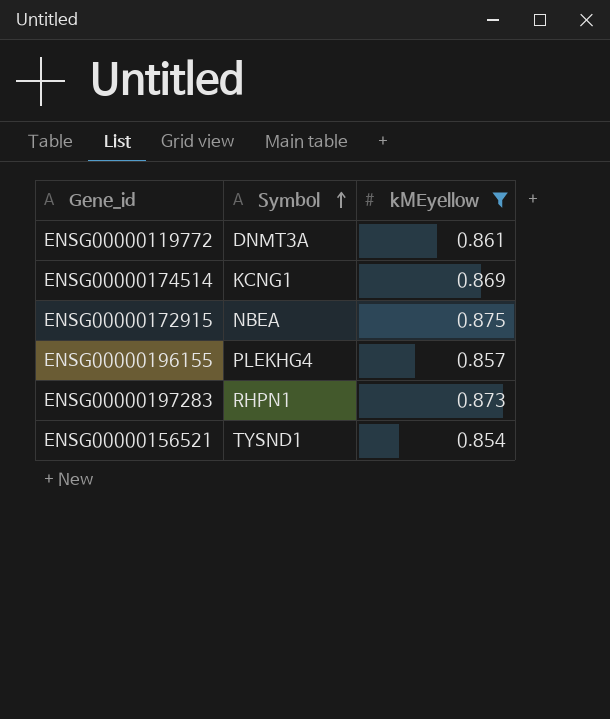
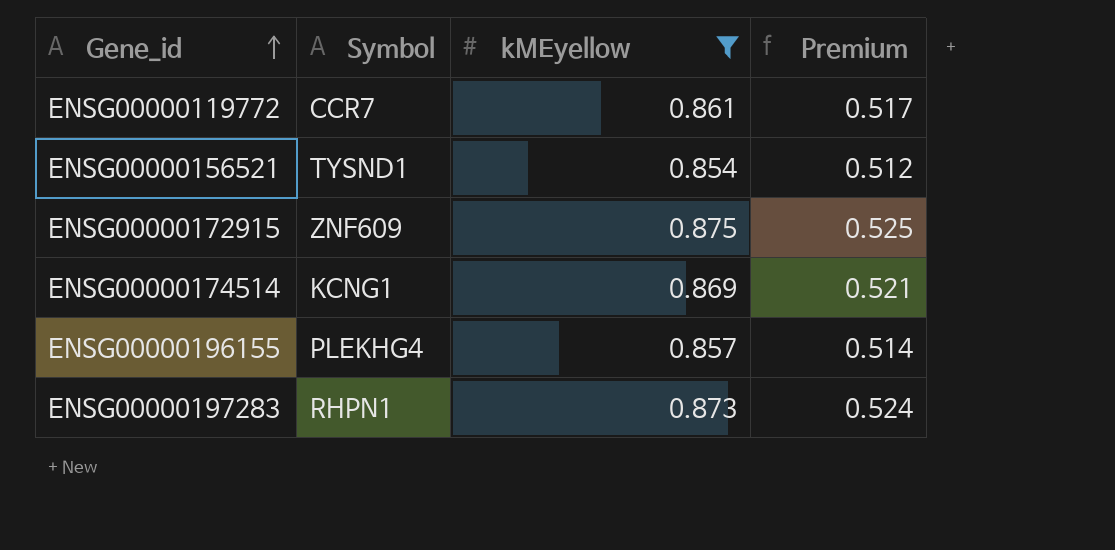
row order: Symbol ascending -> Gene_id ascending
column Premium | formula: none -> [kMEyellow] * 0.6
ENSG00000119772 | Symbol: DNMT3A -> CCR7
ENSG00000172915 | Symbol: NBEA -> ZNF609

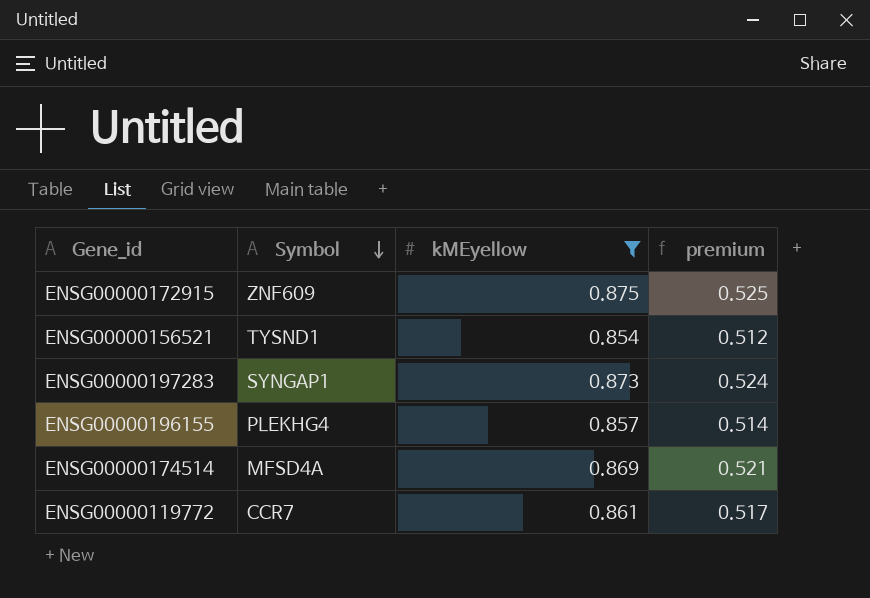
row order: Gene_id ascending -> Symbol descending
column name: Premium -> premium
ENSG00000197283 | Symbol: RHPN1 -> SYNGAP1
ENSG00000174514 | Symbol: KCNG1 -> MFSD4A

